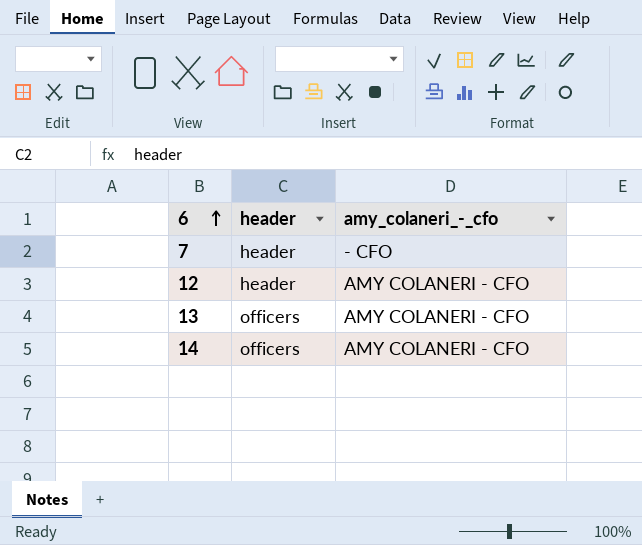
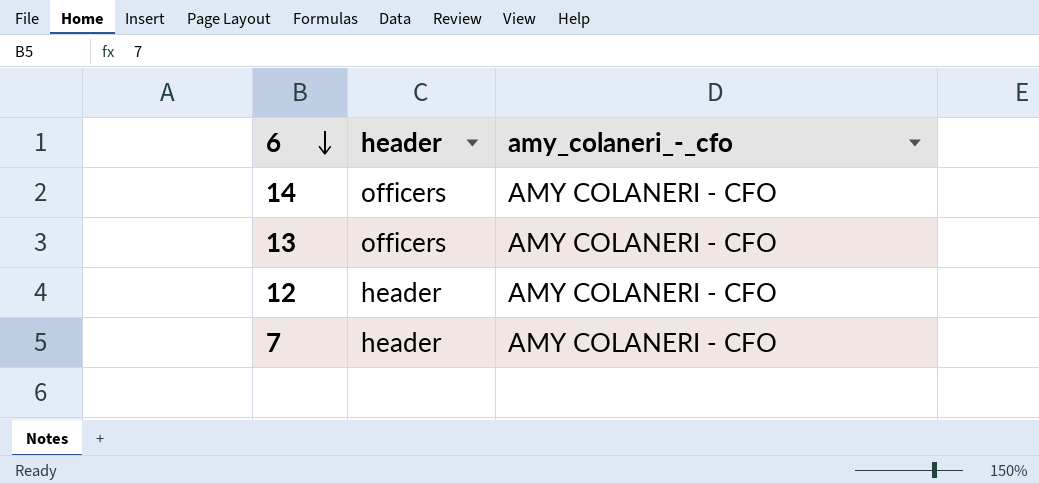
row order: 6 ascending -> 6 descending
7 | amy_colaneri_-_cfo: - CFO -> AMY COLANERI - CFO

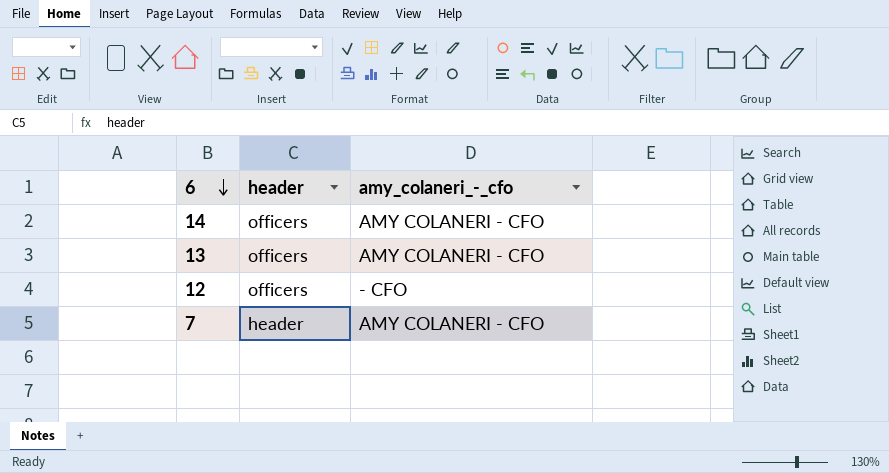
12 | header: header -> officers
12 | amy_colaneri_-_cfo: AMY COLANERI - CFO -> - CFO

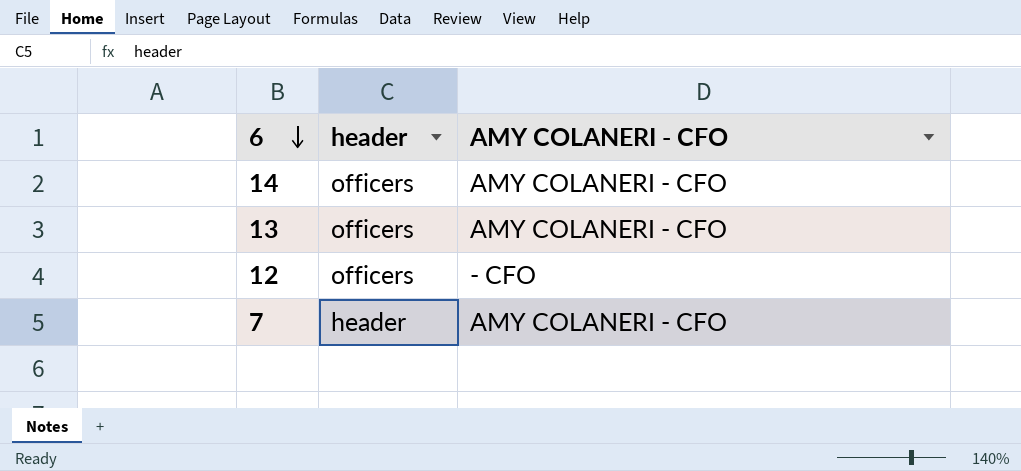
column name: amy_colaneri_-_cfo -> AMY COLANERI - CFO

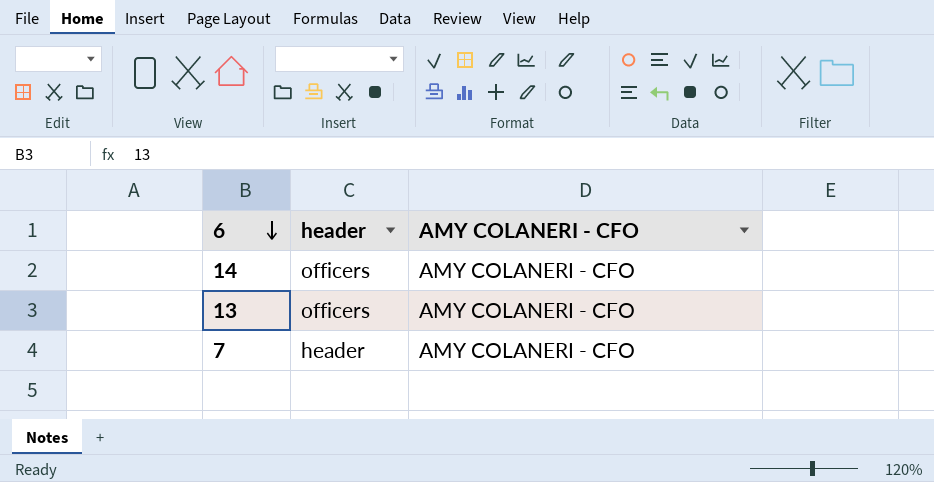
row 12: officers | - CFO -> none

